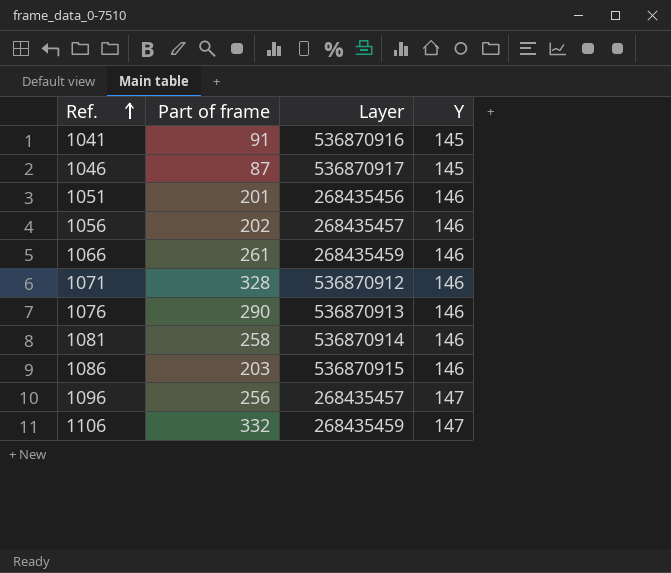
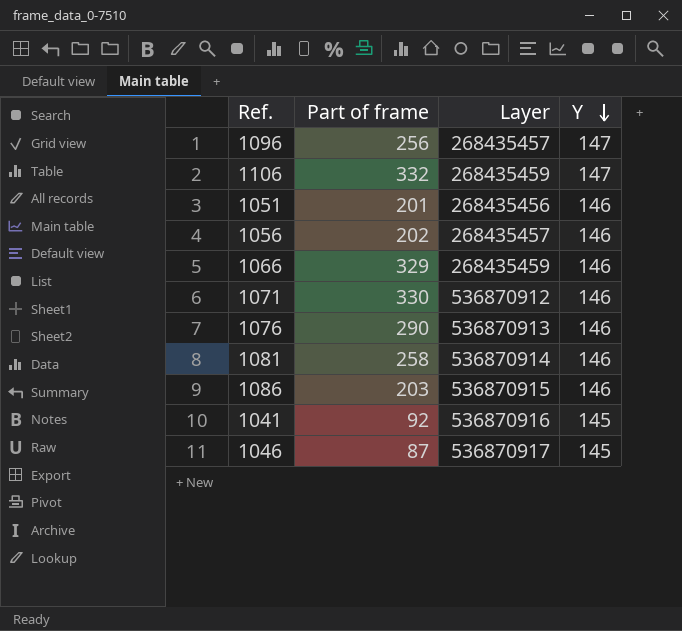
row order: Ref. ascending -> Y descending
1066 | Part of frame: 261 -> 329
1071 | Part of frame: 328 -> 330
1041 | Part of frame: 91 -> 92

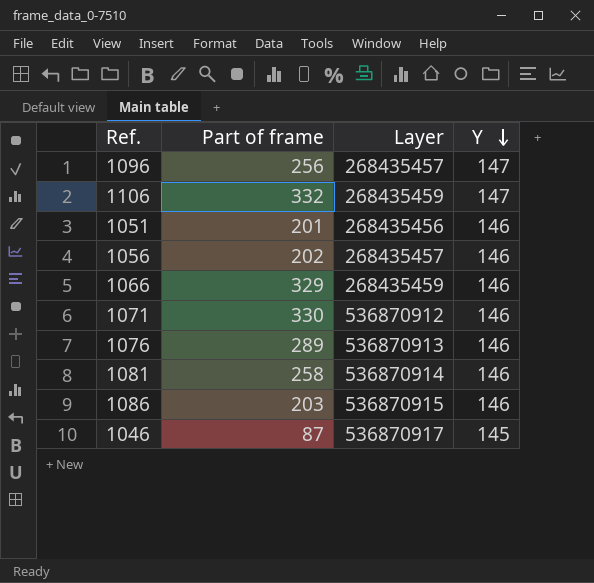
row 1041: 92 | 536870916 | 145 -> none
1076 | Part of frame: 290 -> 289

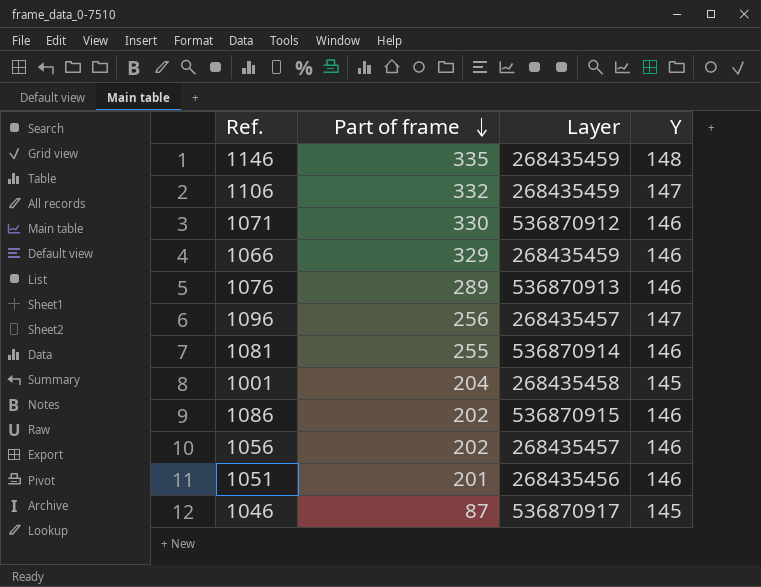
row order: Y descending -> Part of frame descending
row 1146: none -> 335 | 268435459 | 148
1081 | Part of frame: 258 -> 255
row 1001: none -> 204 | 268435458 | 145
1086 | Part of frame: 203 -> 202

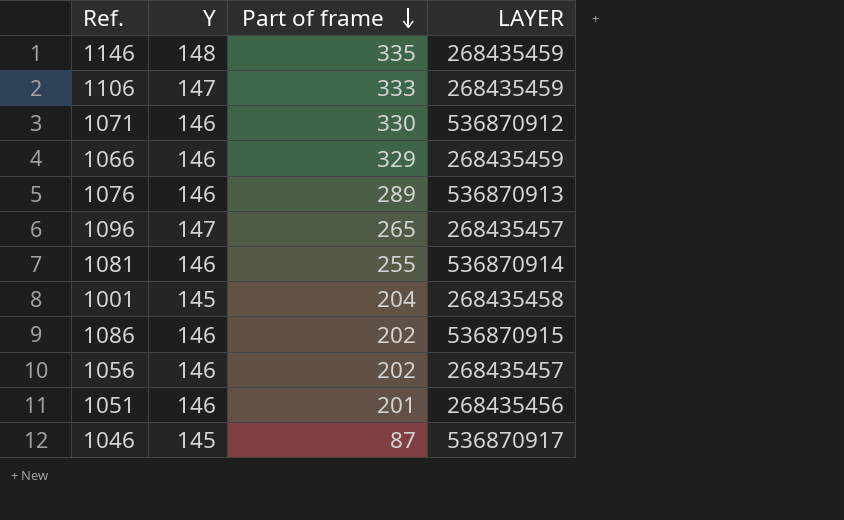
column Y | position: 4 -> 2
column name: Layer -> LAYER
1106 | Part of frame: 332 -> 333
1096 | Part of frame: 256 -> 265

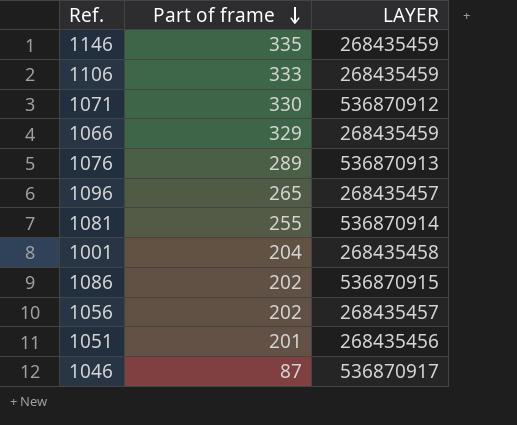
column Y | position: 2 -> none

